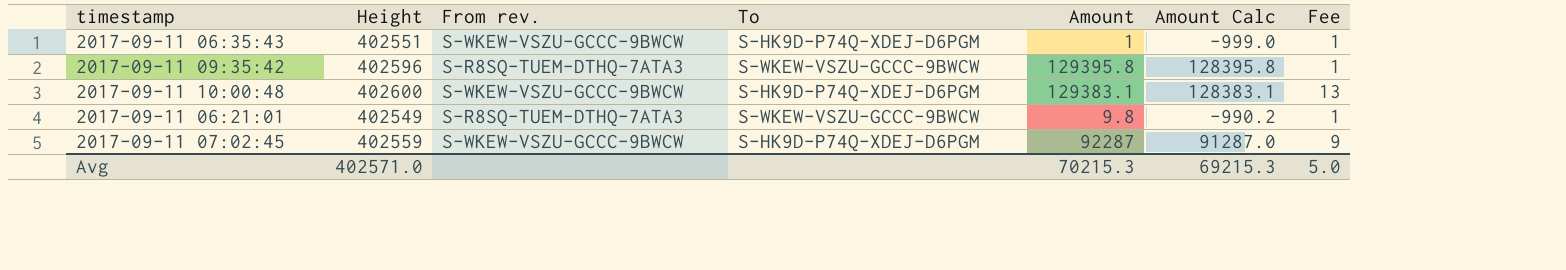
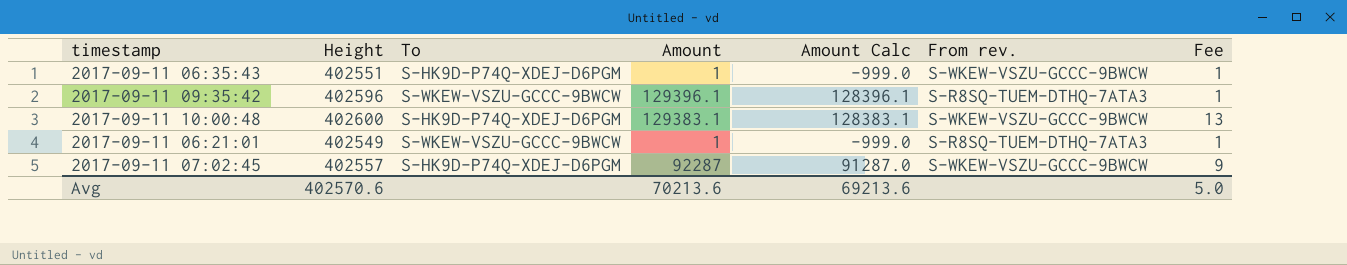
column From rev. | position: 3 -> 6
2017-09-11 09:35:42 | Amount: 129395.8 -> 129396.1
2017-09-11 09:35:42 | Amount Calc: 128395.8 -> 128396.1
2017-09-11 06:21:01 | Amount: 9.8 -> 1
2017-09-11 06:21:01 | Amount Calc: -990.2 -> -999.0
2017-09-11 07:02:45 | Height: 402559 -> 402557
Avg | Height: 402571.0 -> 402570.6
Avg | Amount: 70215.3 -> 70213.6
Avg | Amount Calc: 69215.3 -> 69213.6

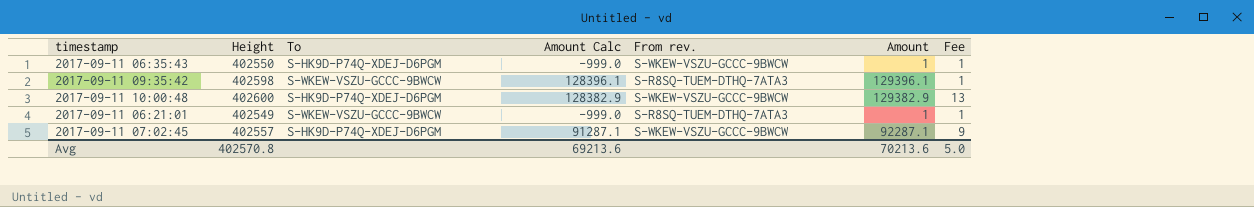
column Amount | position: 4 -> 6
2017-09-11 06:35:43 | Height: 402551 -> 402550
2017-09-11 09:35:42 | Height: 402596 -> 402598
2017-09-11 10:00:48 | Amount Calc: 128383.1 -> 128382.9
2017-09-11 10:00:48 | Amount: 129383.1 -> 129382.9
2017-09-11 07:02:45 | Amount Calc: 91287.0 -> 91287.1
2017-09-11 07:02:45 | Amount: 92287 -> 92287.1
Avg | Height: 402570.6 -> 402570.8

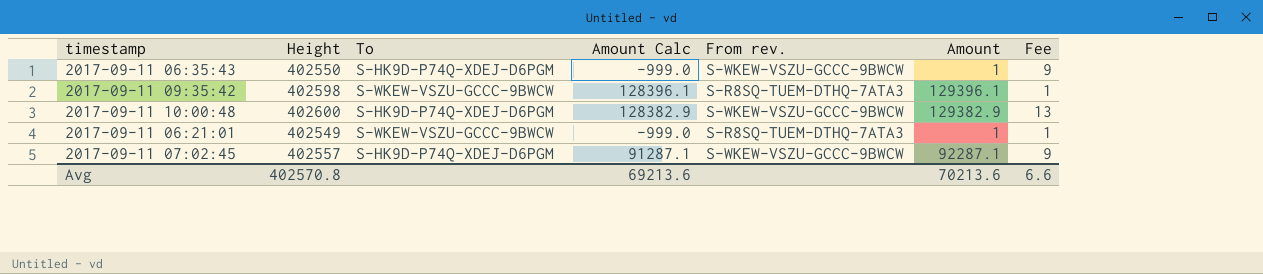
2017-09-11 06:35:43 | Fee: 1 -> 9
Avg | Fee: 5.0 -> 6.6

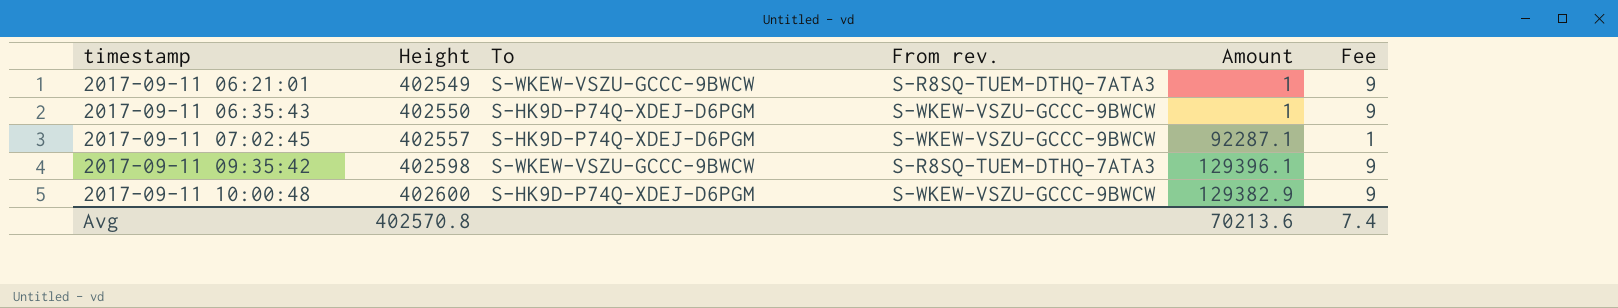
row order: none -> timestamp ascending
column Amount Calc | formula: [Amount] - 1000 -> none
2017-09-11 06:21:01 | Fee: 1 -> 9
2017-09-11 07:02:45 | Fee: 9 -> 1
2017-09-11 09:35:42 | Fee: 1 -> 9
2017-09-11 10:00:48 | Fee: 13 -> 9
Avg | Fee: 6.6 -> 7.4

